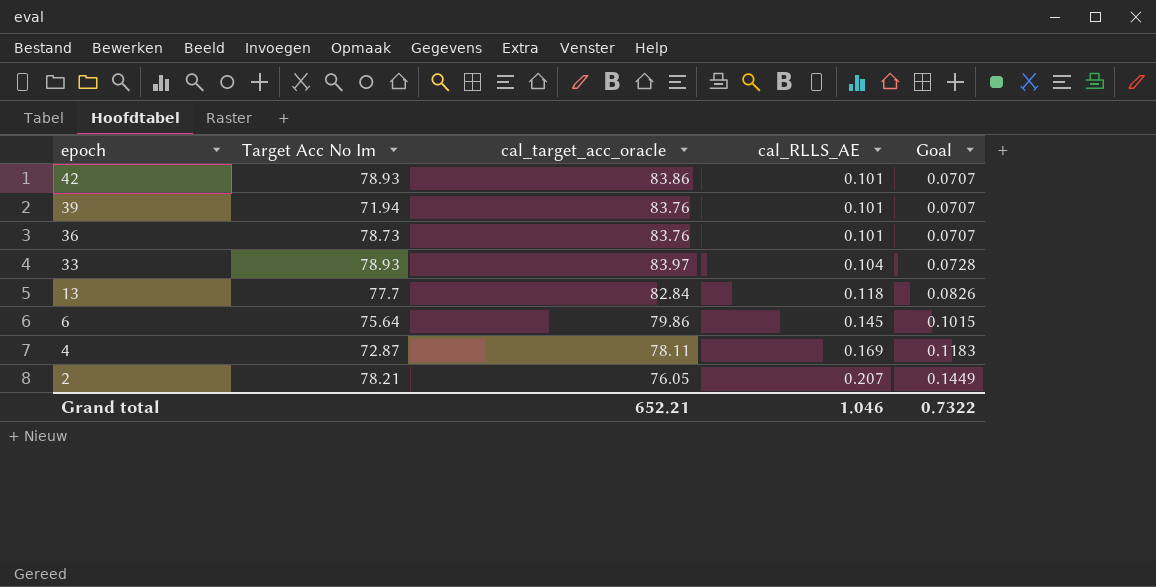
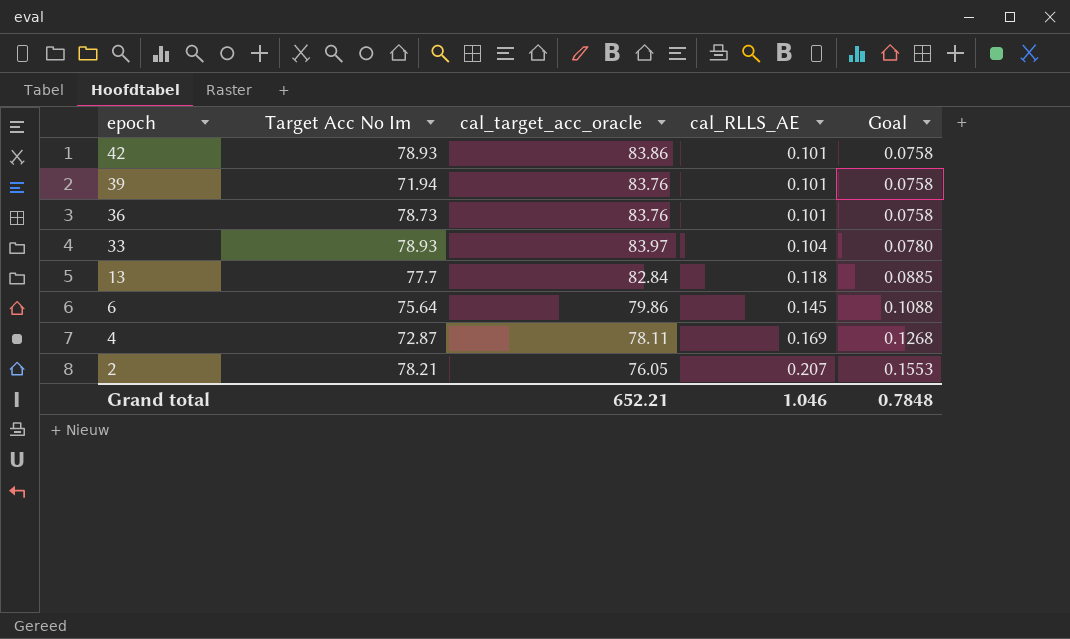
column Goal | formula: [cal_RLLS_AE] * 0.7 -> [cal_RLLS_AE] * 0.75
Grand total | Goal: 0.7322 -> 0.7848

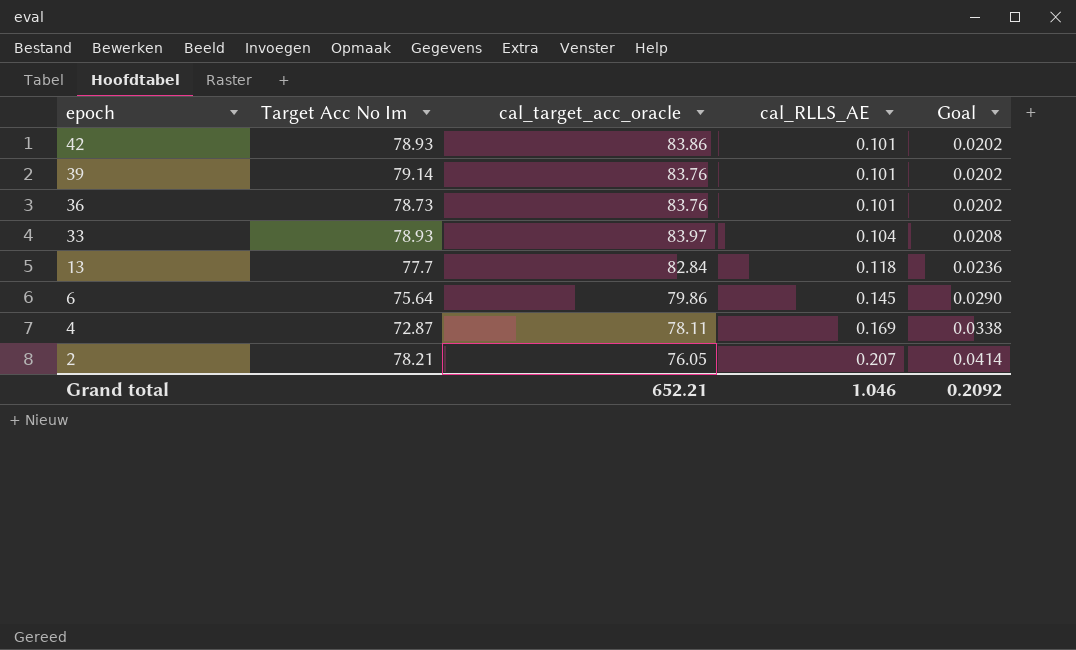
column Goal | formula: [cal_RLLS_AE] * 0.75 -> [cal_RLLS_AE] * 0.2
39 | Target Acc No Im: 71.94 -> 79.14
Grand total | Goal: 0.7848 -> 0.2092

